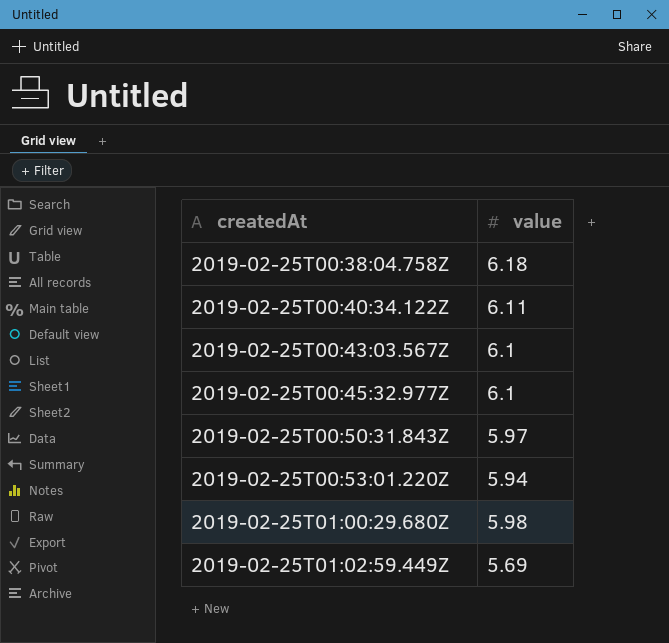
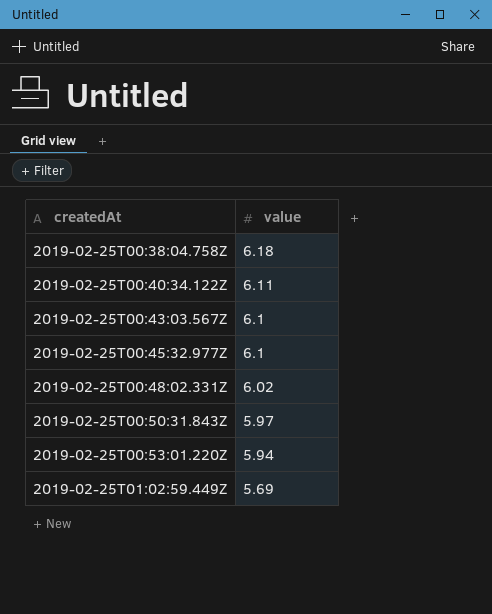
row 2019-02-25T01:00:29.680Z: 5.98 -> none
row 2019-02-25T00:48:02.331Z: none -> 6.02

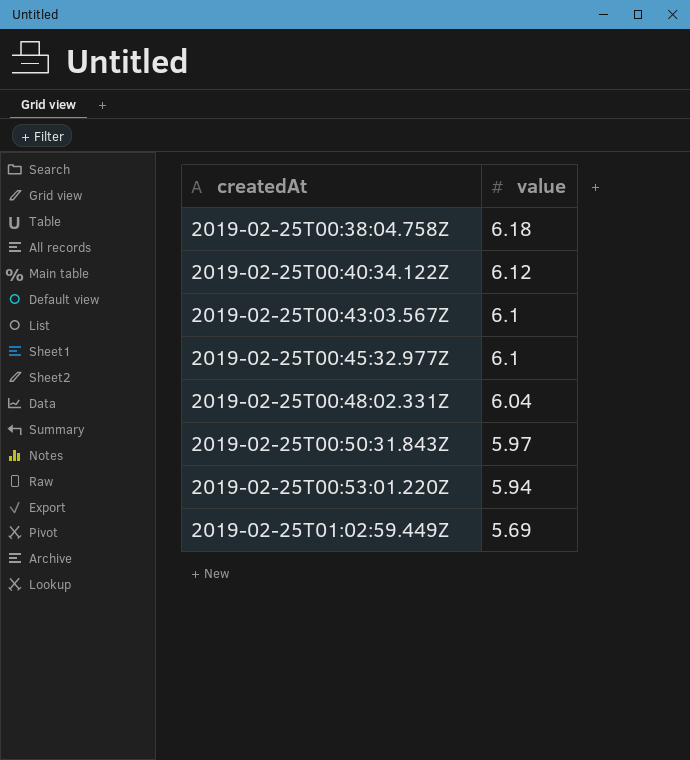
2019-02-25T00:40:34.122Z | value: 6.11 -> 6.12
2019-02-25T00:48:02.331Z | value: 6.02 -> 6.04

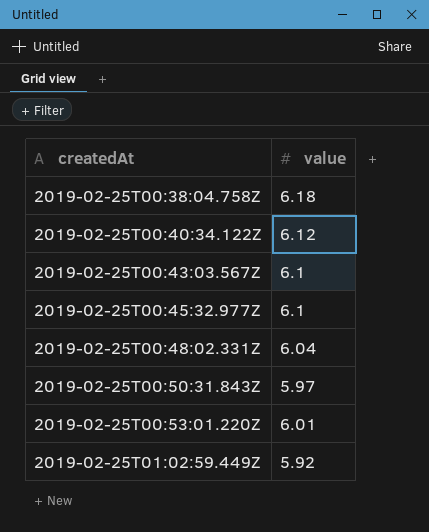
2019-02-25T00:53:01.220Z | value: 5.94 -> 6.01
2019-02-25T01:02:59.449Z | value: 5.69 -> 5.92

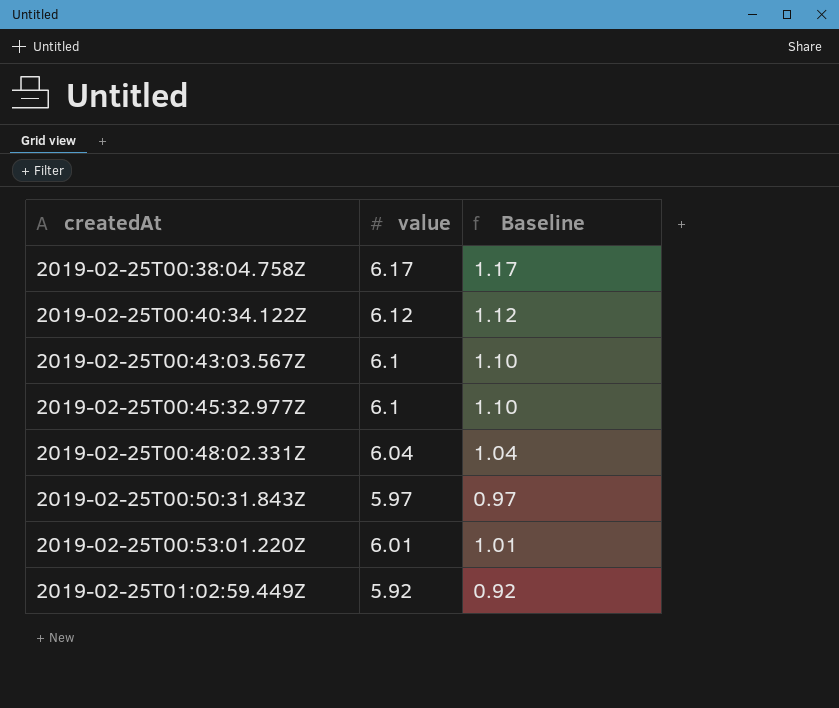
column Baseline | formula: none -> [value] - 5
2019-02-25T00:38:04.758Z | value: 6.18 -> 6.17

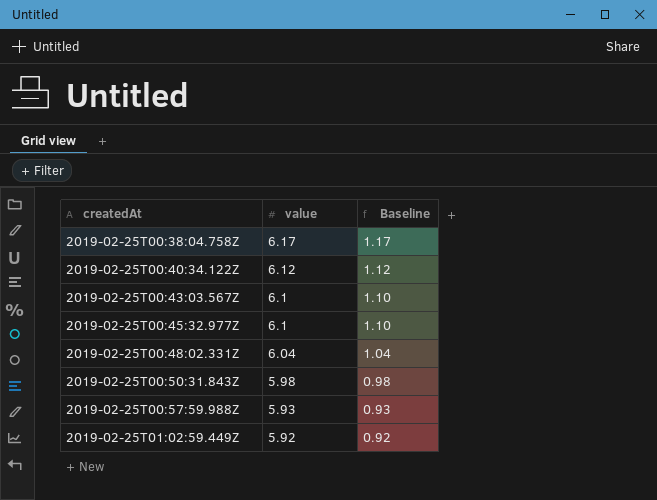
row 2019-02-25T00:53:01.220Z: 6.01 | 1.01 -> none
2019-02-25T00:50:31.843Z | value: 5.97 -> 5.98
2019-02-25T00:50:31.843Z | Baseline: 0.97 -> 0.98
row 2019-02-25T00:57:59.988Z: none -> 5.93 | 0.93

